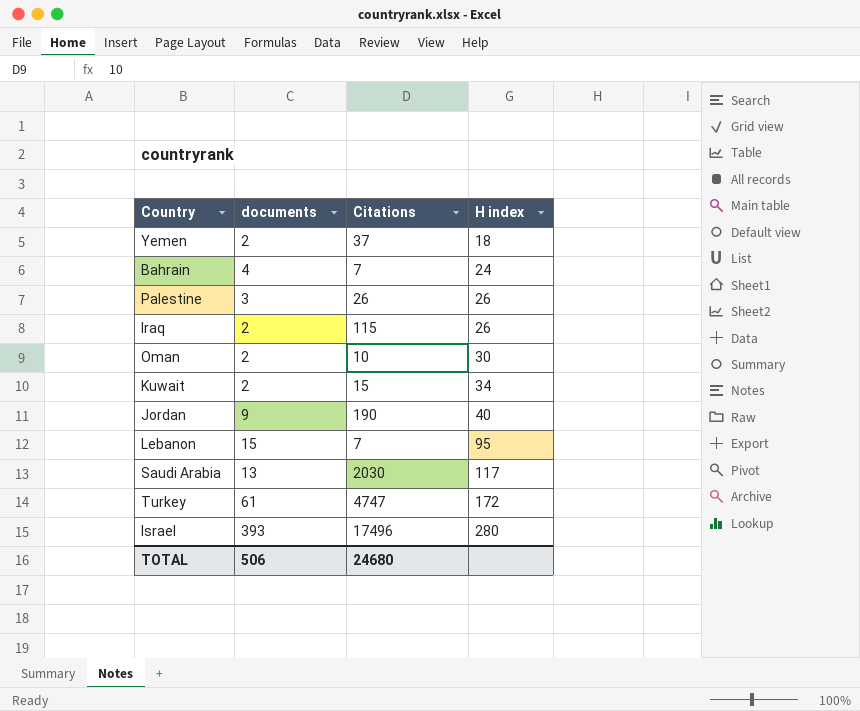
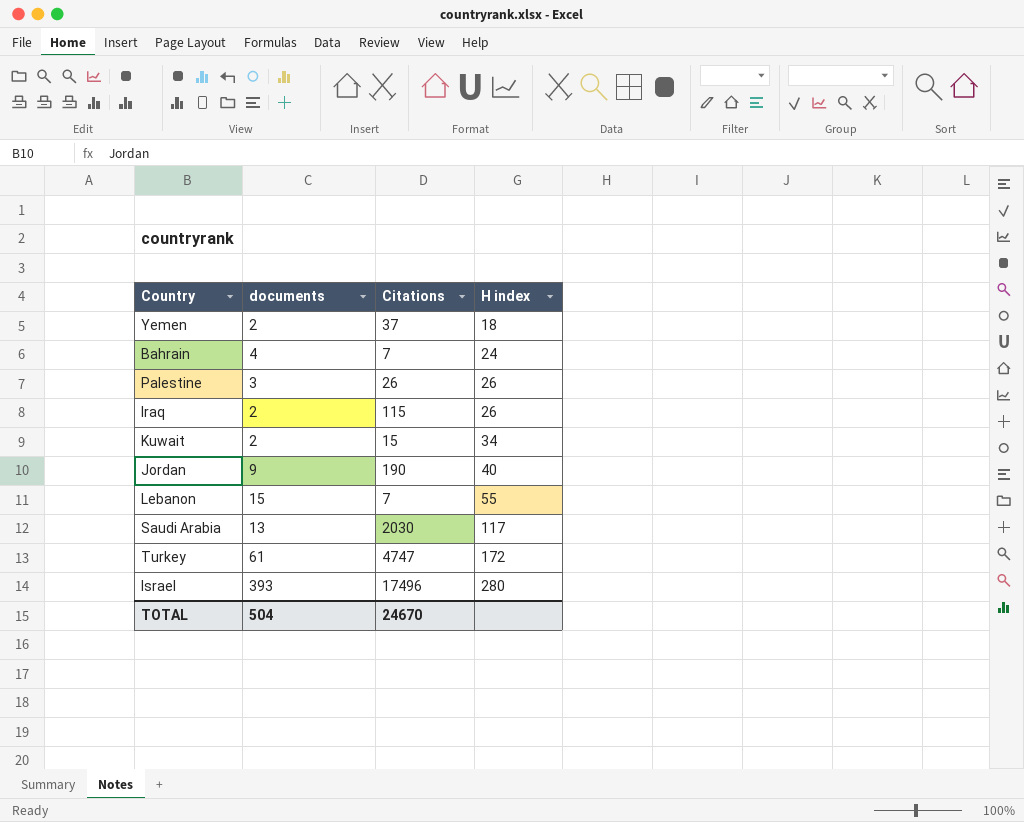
row Oman: 2 | 10 | 30 -> none
Lebanon | H index: 95 -> 55
TOTAL | documents: 506 -> 504
TOTAL | Citations: 24680 -> 24670

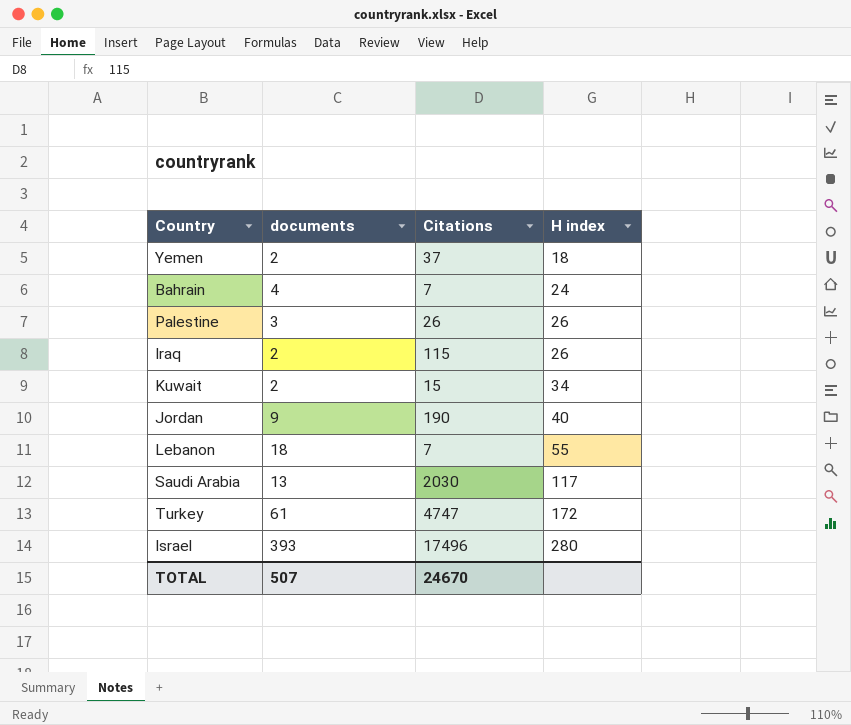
Lebanon | documents: 15 -> 18
TOTAL | documents: 504 -> 507

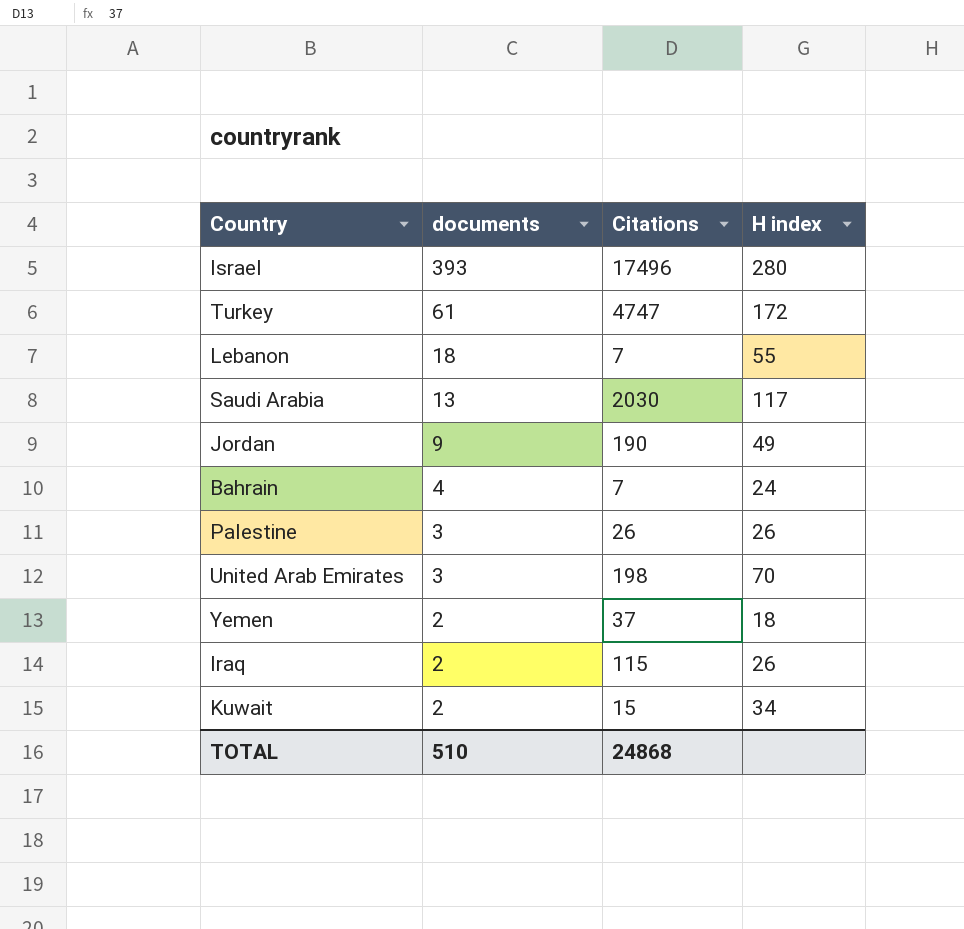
row order: H index ascending -> documents descending
Jordan | H index: 40 -> 49
row United Arab Emirates: none -> 3 | 198 | 70
TOTAL | documents: 507 -> 510
TOTAL | Citations: 24670 -> 24868

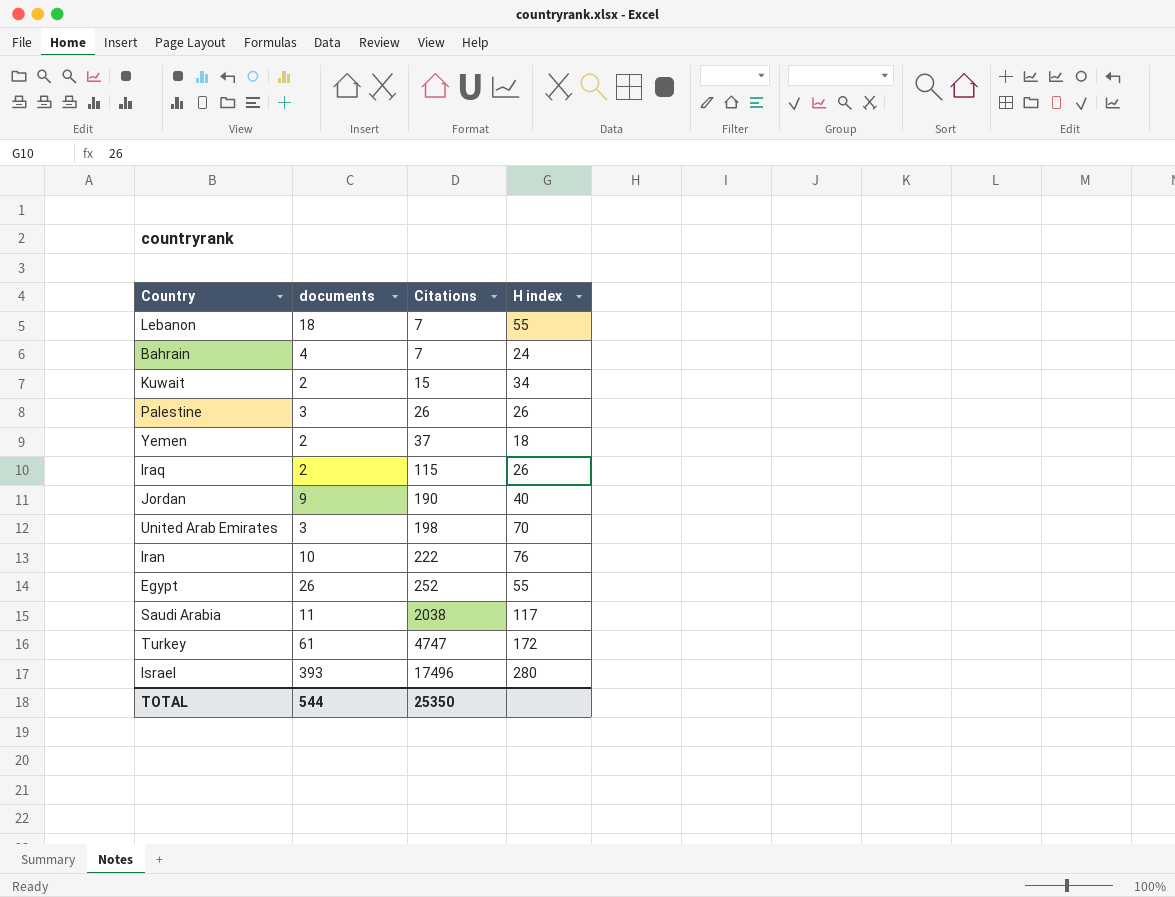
row order: documents descending -> Citations ascending
Jordan | H index: 49 -> 40
row Iran: none -> 10 | 222 | 76
row Egypt: none -> 26 | 252 | 55
Saudi Arabia | documents: 13 -> 11
Saudi Arabia | Citations: 2030 -> 2038
TOTAL | documents: 510 -> 544
TOTAL | Citations: 24868 -> 25350

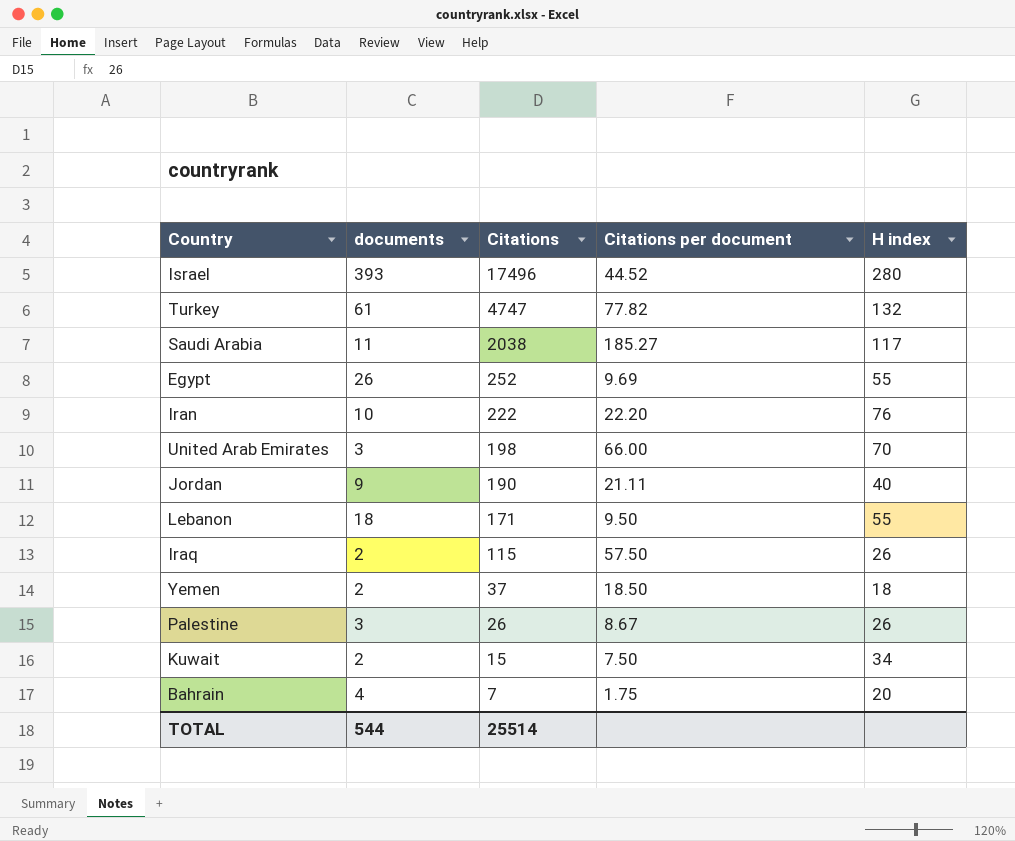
row order: Citations ascending -> Citations descending
column Citations per document | formula: none -> [Citations] / [documents]
Turkey | H index: 172 -> 132
Lebanon | Citations: 7 -> 171
Bahrain | H index: 24 -> 20
TOTAL | Citations: 25350 -> 25514

